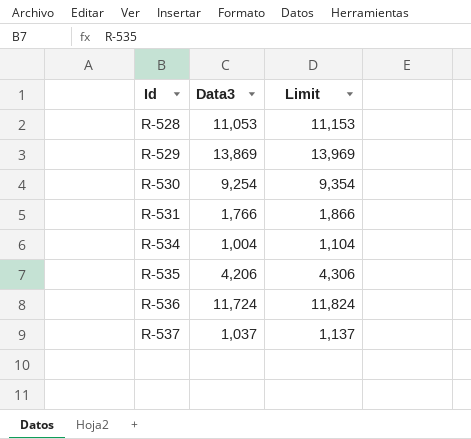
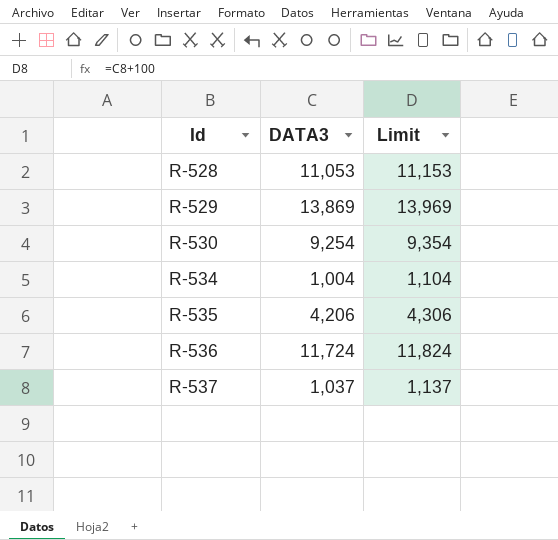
column name: Data3 -> DATA3
row R-531: 1,766 | 1,866 -> none

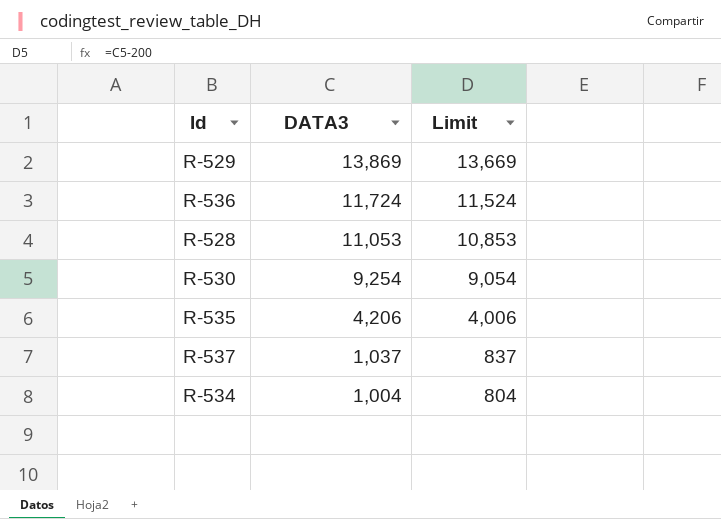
row order: Id ascending -> DATA3 descending
column Limit | formula: [DATA3] + 100 -> [DATA3] - 200

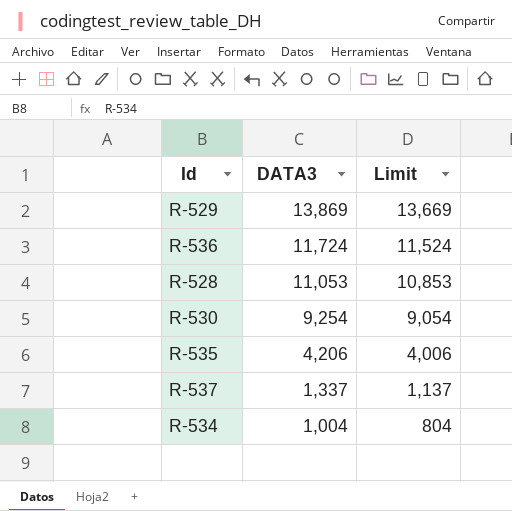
R-537 | DATA3: 1,037 -> 1,337
R-537 | Limit: 837 -> 1,137

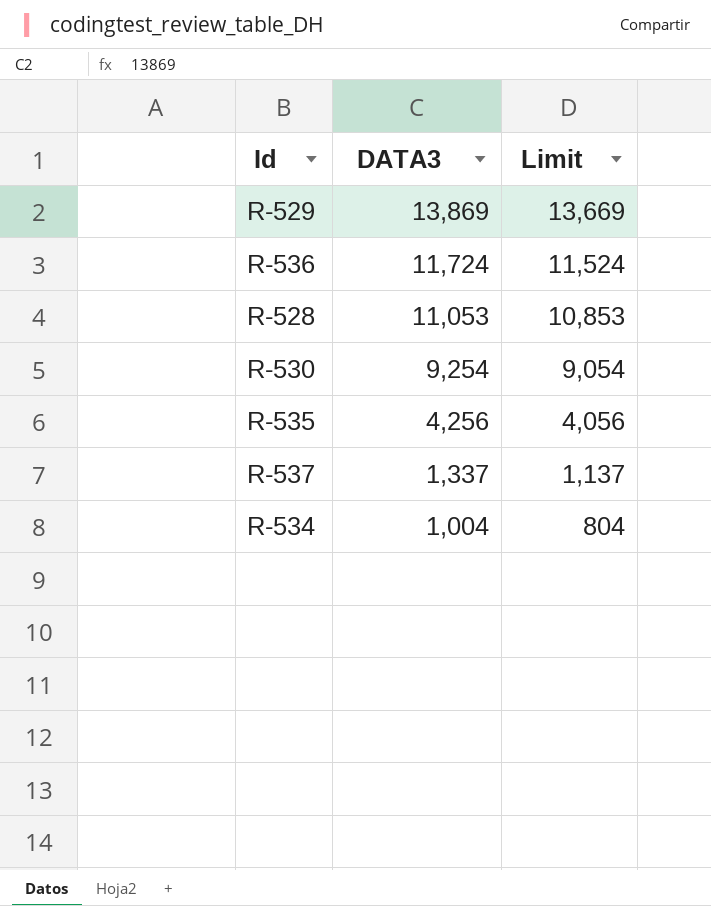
R-535 | DATA3: 4,206 -> 4,256
R-535 | Limit: 4,006 -> 4,056

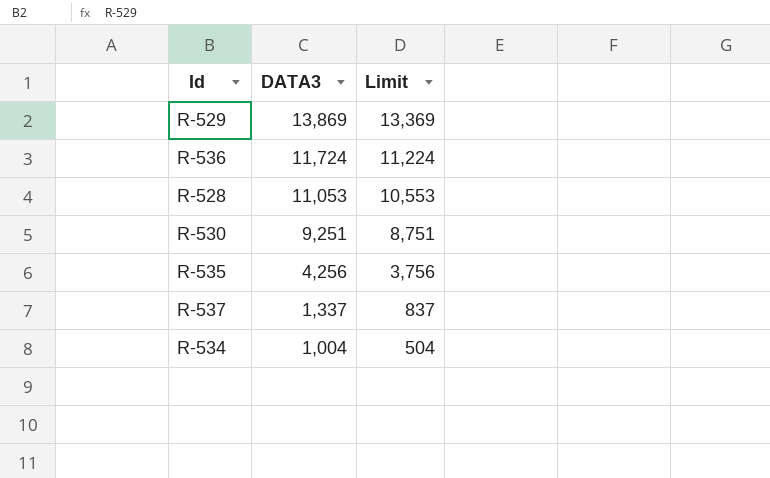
column Limit | formula: [DATA3] - 200 -> [DATA3] - 500
R-530 | DATA3: 9,254 -> 9,251

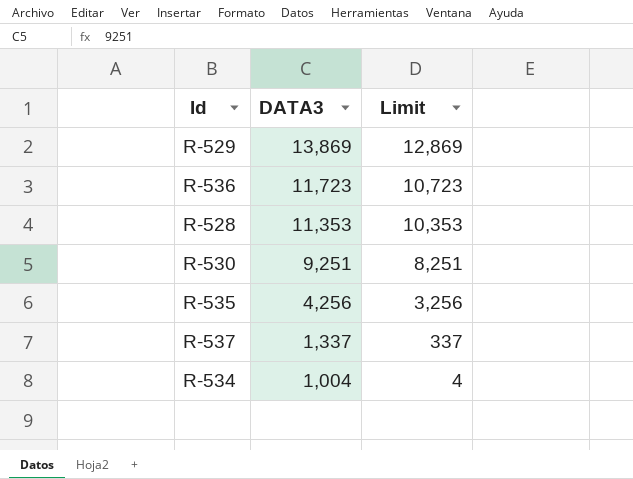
column Limit | formula: [DATA3] - 500 -> [DATA3] - 1000
R-536 | DATA3: 11,724 -> 11,723
R-528 | DATA3: 11,053 -> 11,353

